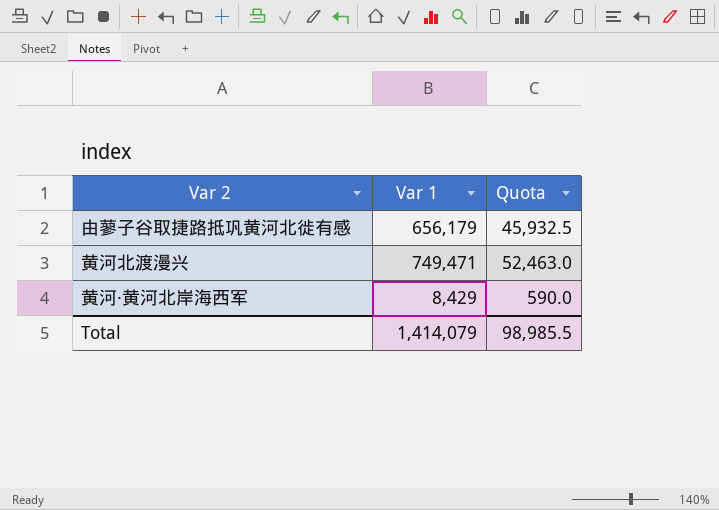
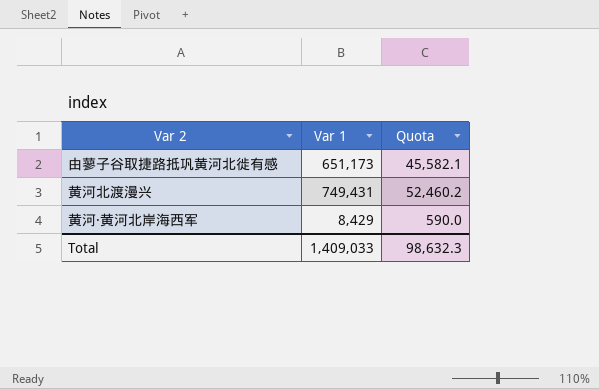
由蓼子谷取捷路抵巩黄河北徙有感 | Var 1: 656,179 -> 651,173
由蓼子谷取捷路抵巩黄河北徙有感 | Quota: 45,932.5 -> 45,582.1
黄河北渡漫兴 | Var 1: 749,471 -> 749,431
黄河北渡漫兴 | Quota: 52,463.0 -> 52,460.2
Total | Var 1: 1,414,079 -> 1,409,033
Total | Quota: 98,985.5 -> 98,632.3

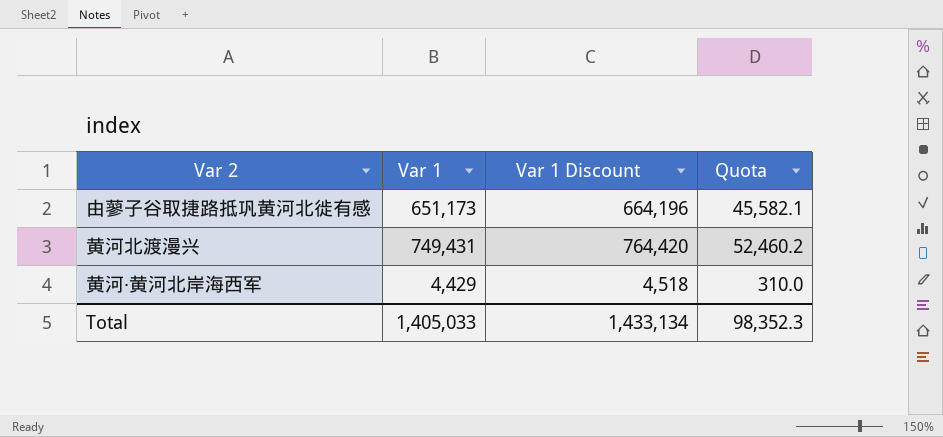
column Var 1 Discount | formula: none -> [Var 1] * 1.02
黄河·黄河北岸海西军 | Var 1: 8,429 -> 4,429
黄河·黄河北岸海西军 | Quota: 590.0 -> 310.0
Total | Var 1: 1,409,033 -> 1,405,033
Total | Quota: 98,632.3 -> 98,352.3

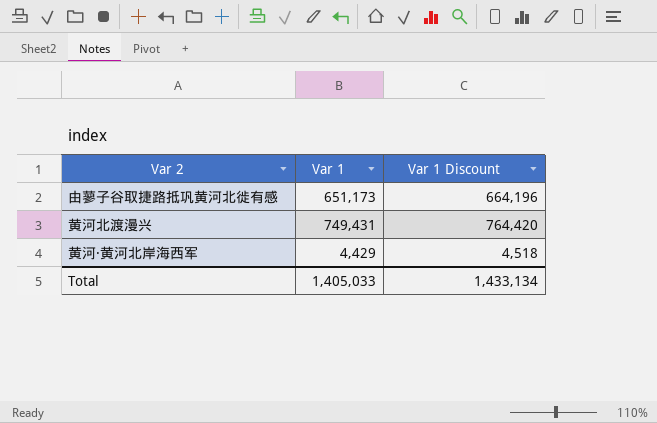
column Quota | formula: [Var 1] * 0.07 -> none

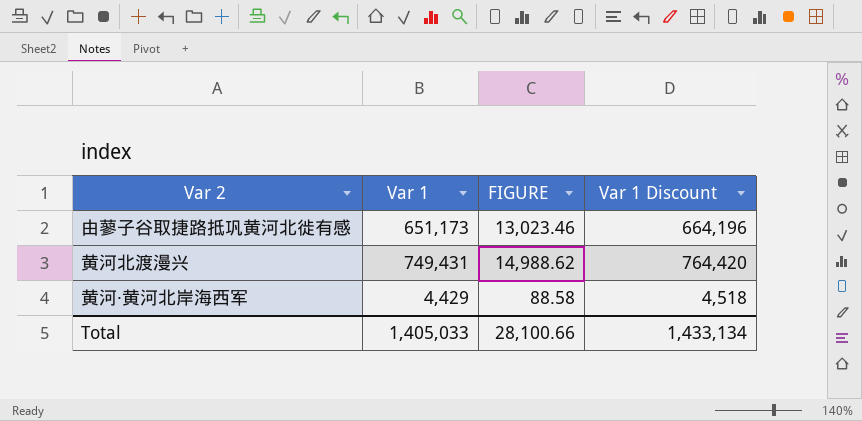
column FIGURE | formula: none -> [Var 1] * 0.02

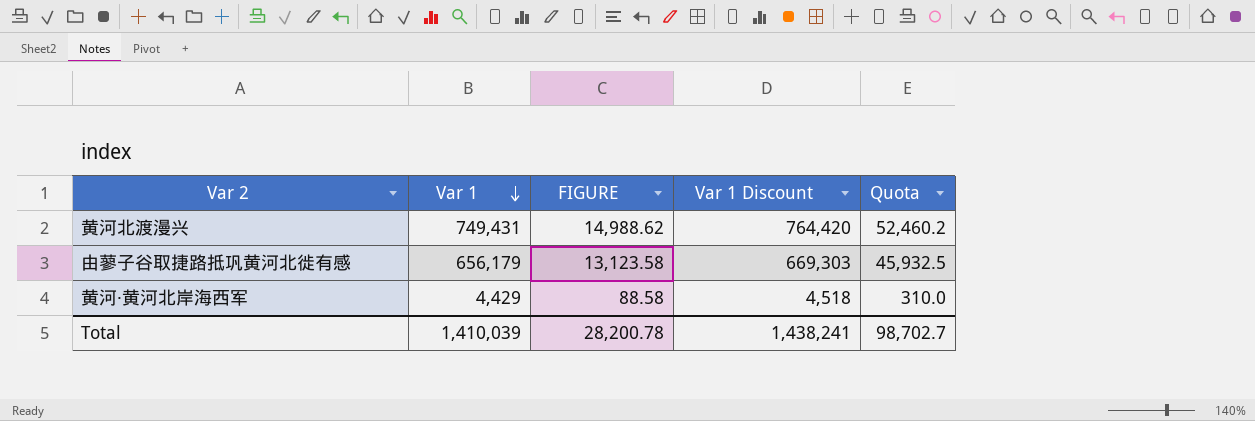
row order: none -> Var 1 descending
column Quota | formula: none -> [Var 1] * 0.07
由蓼子谷取捷路抵巩黄河北徙有感 | Var 1: 651,173 -> 656,179
由蓼子谷取捷路抵巩黄河北徙有感 | FIGURE: 13,023.46 -> 13,123.58
由蓼子谷取捷路抵巩黄河北徙有感 | Var 1 Discount: 664,196 -> 669,303
Total | Var 1: 1,405,033 -> 1,410,039
Total | FIGURE: 28,100.66 -> 28,200.78
Total | Var 1 Discount: 1,433,134 -> 1,438,241

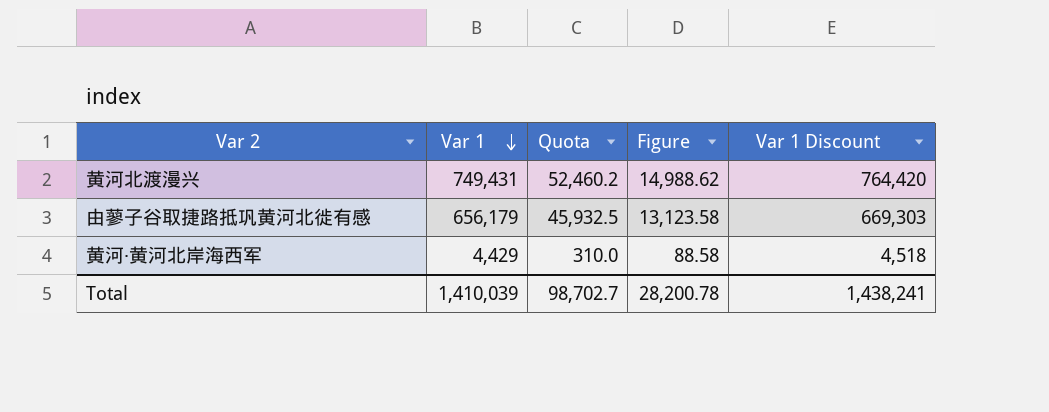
column Quota | position: 5 -> 3
column name: FIGURE -> Figure

